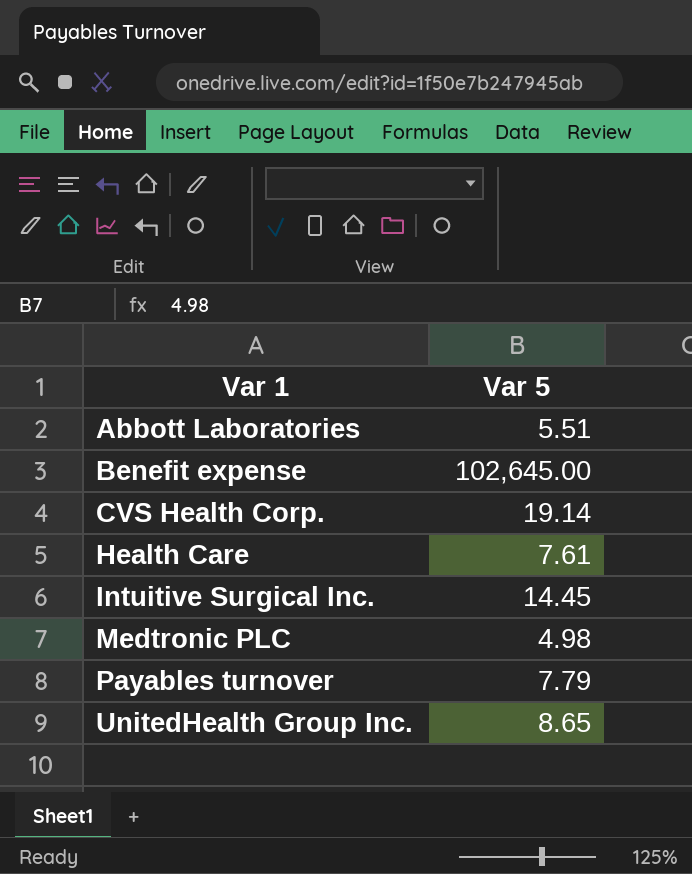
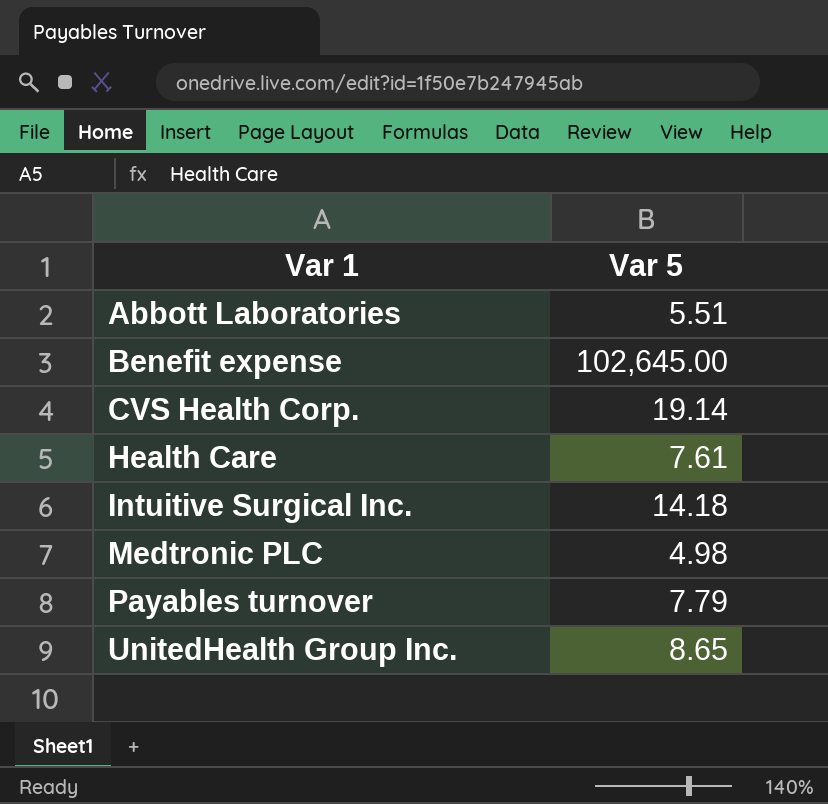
Intuitive Surgical Inc. | Var 5: 14.45 -> 14.18

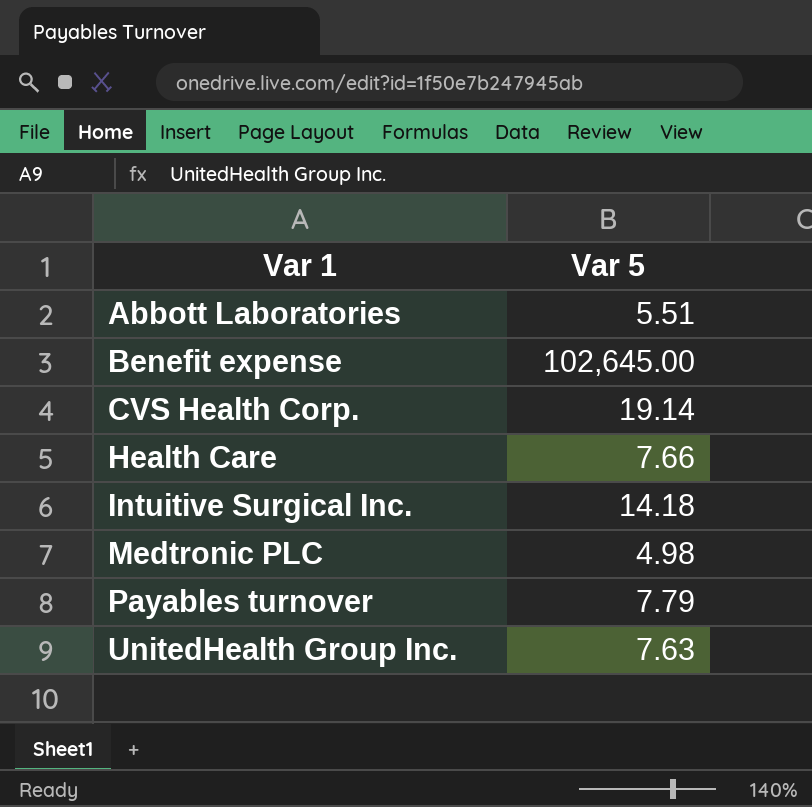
Health Care | Var 5: 7.61 -> 7.66
UnitedHealth Group Inc. | Var 5: 8.65 -> 7.63

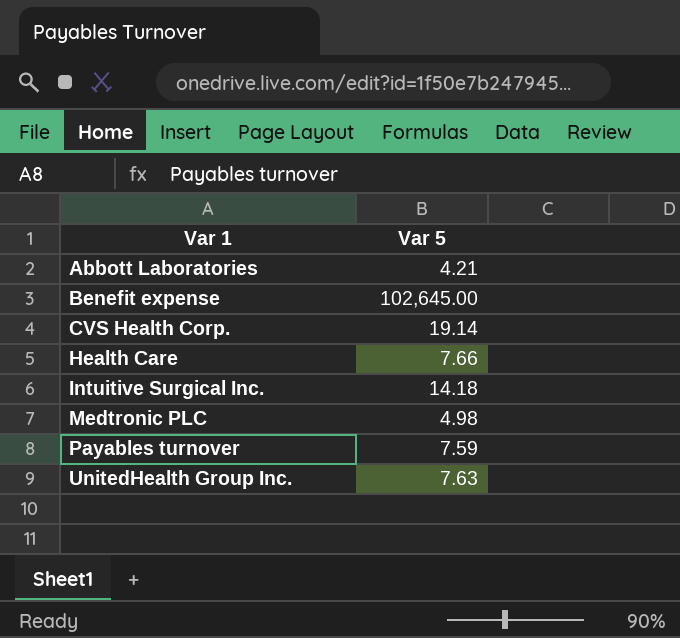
Abbott Laboratories | Var 5: 5.51 -> 4.21
Payables turnover | Var 5: 7.79 -> 7.59

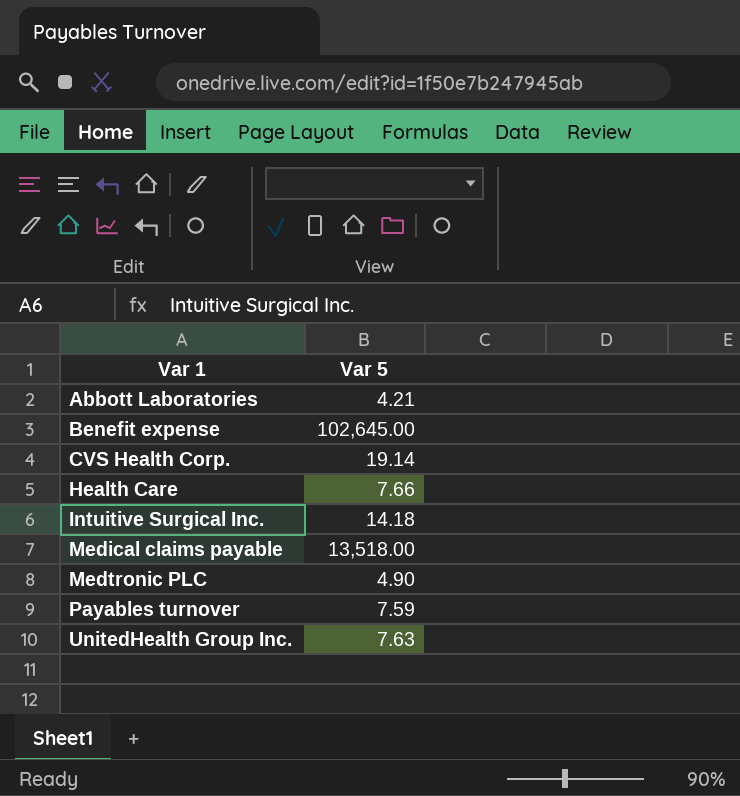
row Medical claims payable: none -> 13,518.00
Medtronic PLC | Var 5: 4.98 -> 4.90

